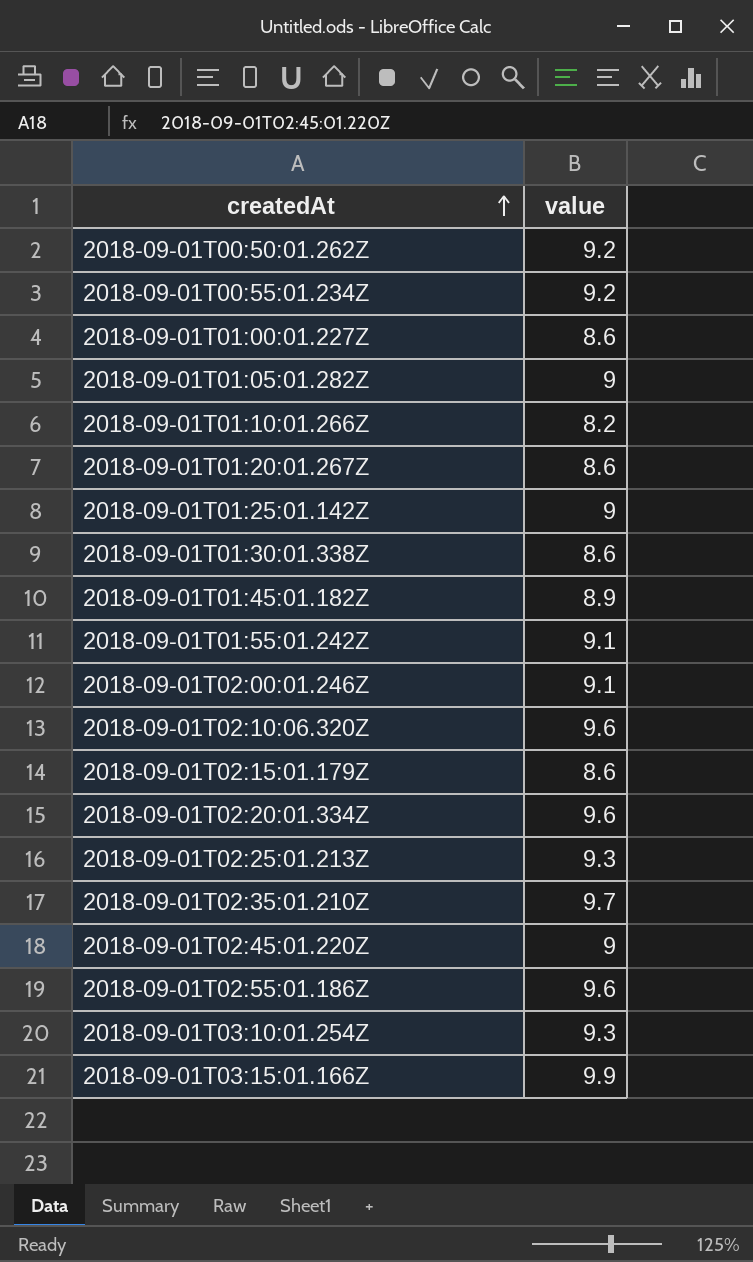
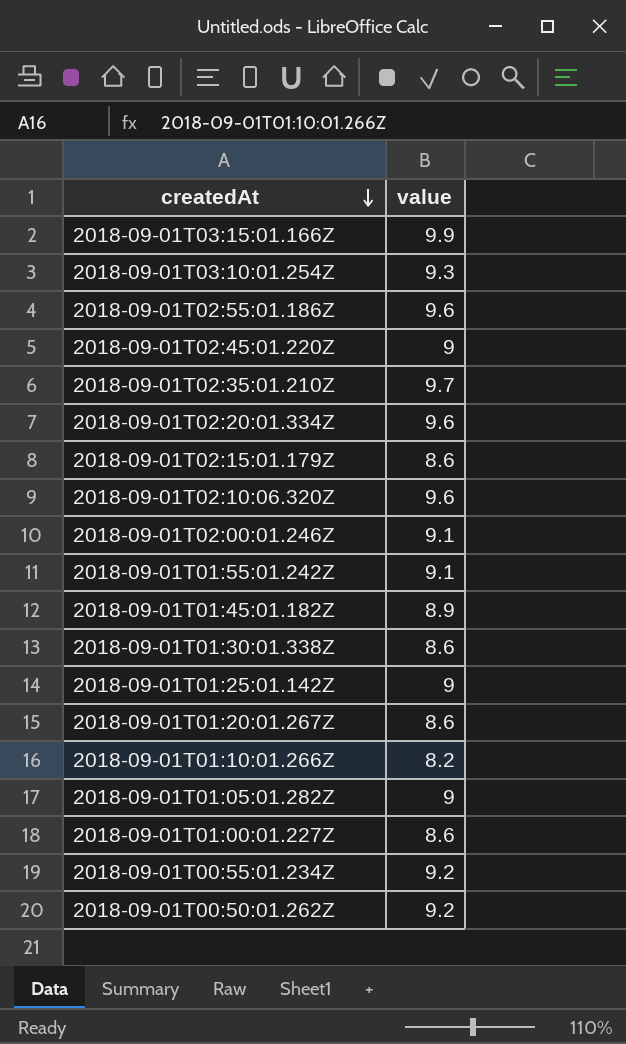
row order: createdAt ascending -> createdAt descending
row 2018-09-01T02:25:01.213Z: 9.3 -> none

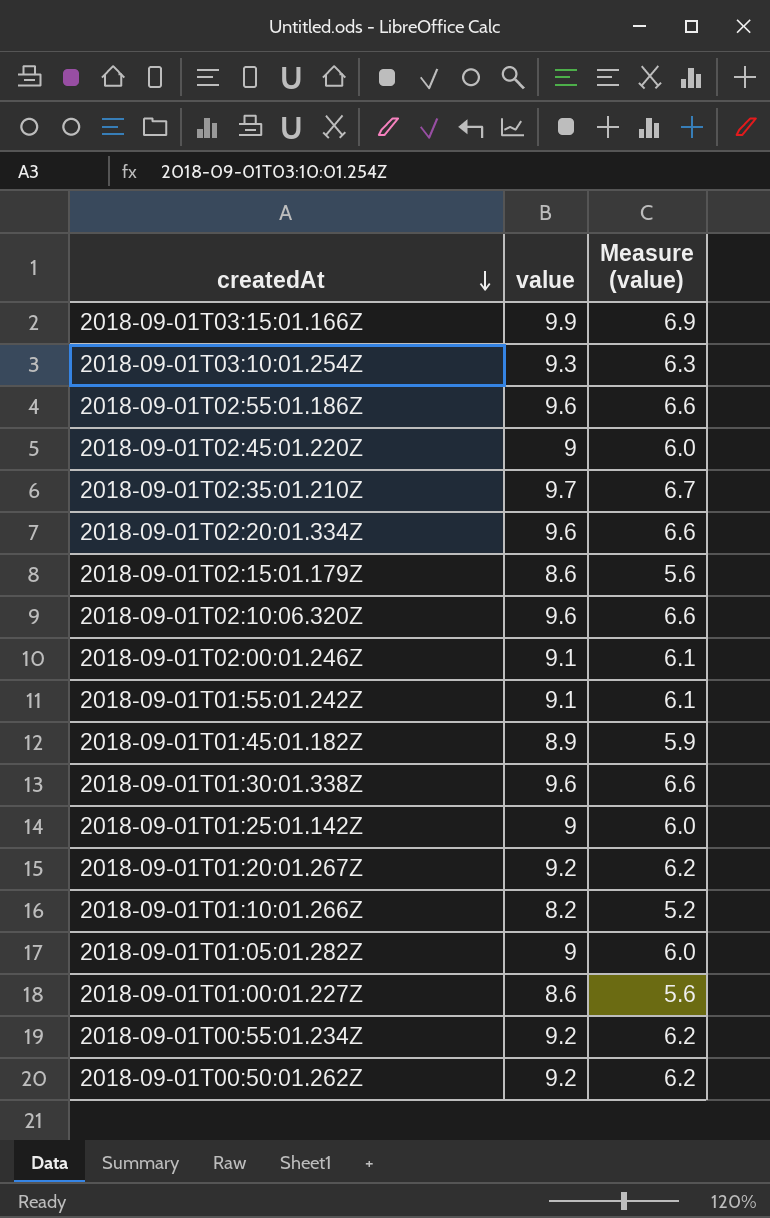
column Measure (value) | formula: none -> [value] - 3
2018-09-01T01:30:01.338Z | value: 8.6 -> 9.6
2018-09-01T01:20:01.267Z | value: 8.6 -> 9.2

